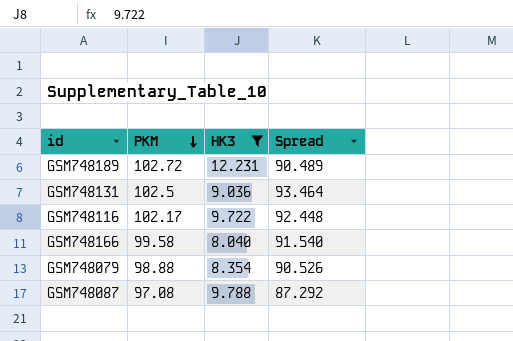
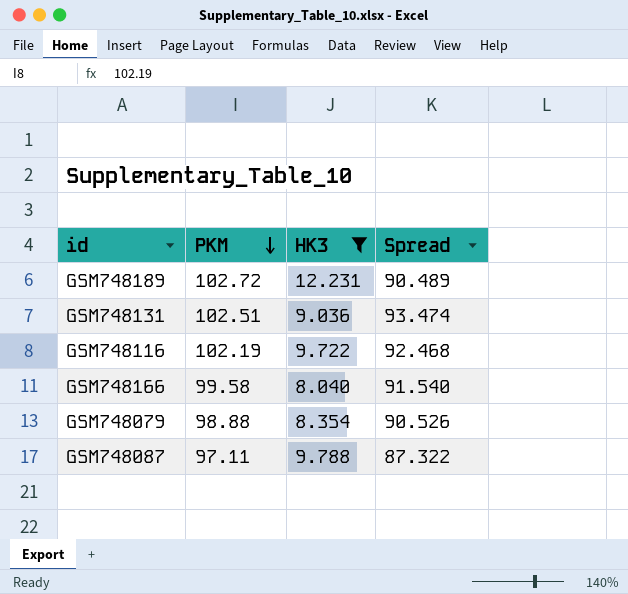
GSM748131 | PKM: 102.5 -> 102.51
GSM748131 | Spread: 93.464 -> 93.474
GSM748116 | PKM: 102.17 -> 102.19
GSM748116 | Spread: 92.448 -> 92.468
GSM748087 | PKM: 97.08 -> 97.11
GSM748087 | Spread: 87.292 -> 87.322

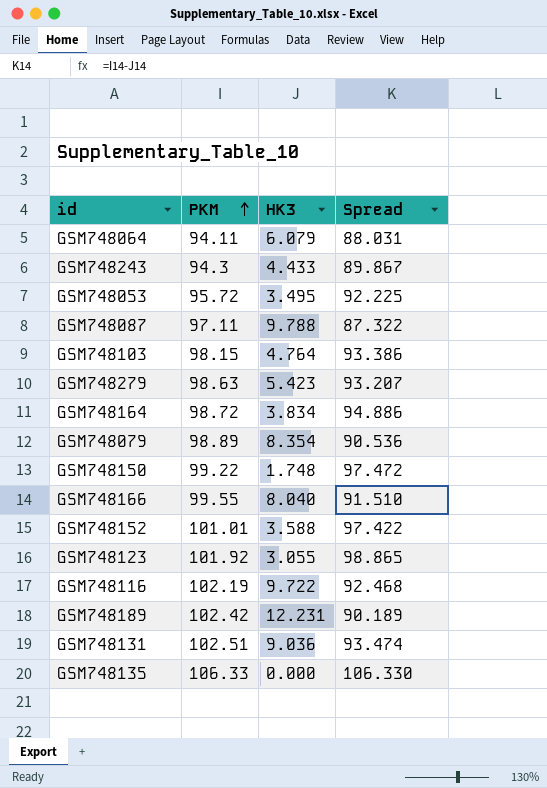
filter: HK3 >= 8.040 -> none
row order: PKM descending -> PKM ascending
GSM748079 | PKM: 98.88 -> 98.89
GSM748079 | Spread: 90.526 -> 90.536
GSM748166 | PKM: 99.58 -> 99.55
GSM748166 | Spread: 91.540 -> 91.510
GSM748189 | PKM: 102.72 -> 102.42
GSM748189 | Spread: 90.489 -> 90.189

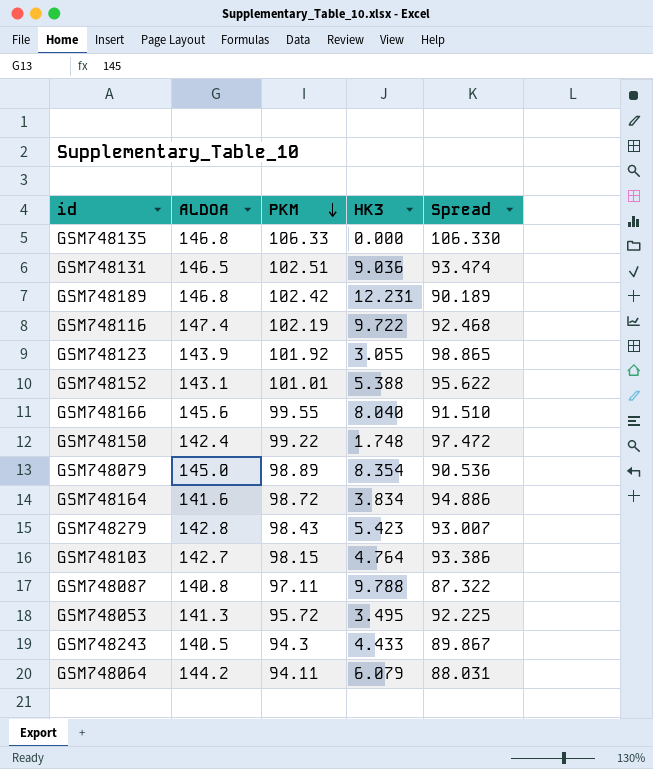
row order: PKM ascending -> PKM descending
column ALDOA | position: none -> 2
GSM748152 | HK3: 3.588 -> 5.388
GSM748152 | Spread: 97.422 -> 95.622
GSM748279 | PKM: 98.63 -> 98.43
GSM748279 | Spread: 93.207 -> 93.007

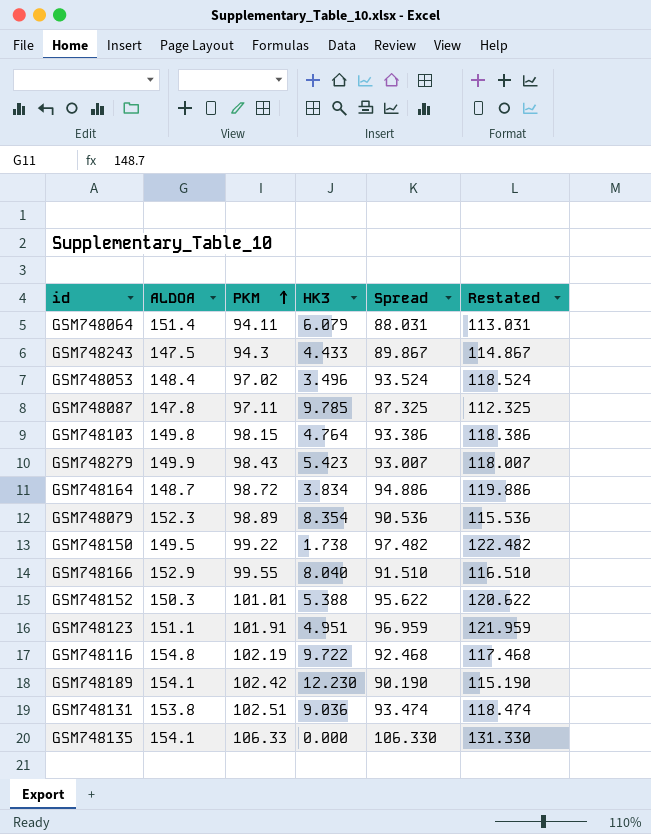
row order: PKM descending -> PKM ascending
column Restated | formula: none -> [Spread] + 25
GSM748064 | ALDOA: 144.2 -> 151.4
GSM748243 | ALDOA: 140.5 -> 147.5
GSM748053 | ALDOA: 141.3 -> 148.4
GSM748053 | PKM: 95.72 -> 97.02
GSM748053 | HK3: 3.495 -> 3.496
GSM748053 | Spread: 92.225 -> 93.524
GSM748087 | ALDOA: 140.8 -> 147.8
GSM748087 | HK3: 9.788 -> 9.785
GSM748087 | Spread: 87.322 -> 87.325
GSM748103 | ALDOA: 142.7 -> 149.8
GSM748279 | ALDOA: 142.8 -> 149.9
GSM748164 | ALDOA: 141.6 -> 148.7
GSM748079 | ALDOA: 145.0 -> 152.3
GSM748150 | ALDOA: 142.4 -> 149.5
GSM748150 | HK3: 1.748 -> 1.738
GSM748150 | Spread: 97.472 -> 97.482
GSM748166 | ALDOA: 145.6 -> 152.9
GSM748152 | ALDOA: 143.1 -> 150.3
GSM748123 | ALDOA: 143.9 -> 151.1
GSM748123 | PKM: 101.92 -> 101.91
GSM748123 | HK3: 3.055 -> 4.951
GSM748123 | Spread: 98.865 -> 96.959
GSM748116 | ALDOA: 147.4 -> 154.8
GSM748189 | ALDOA: 146.8 -> 154.1
GSM748189 | HK3: 12.231 -> 12.230
GSM748189 | Spread: 90.189 -> 90.190
GSM748131 | ALDOA: 146.5 -> 153.8
GSM748135 | ALDOA: 146.8 -> 154.1

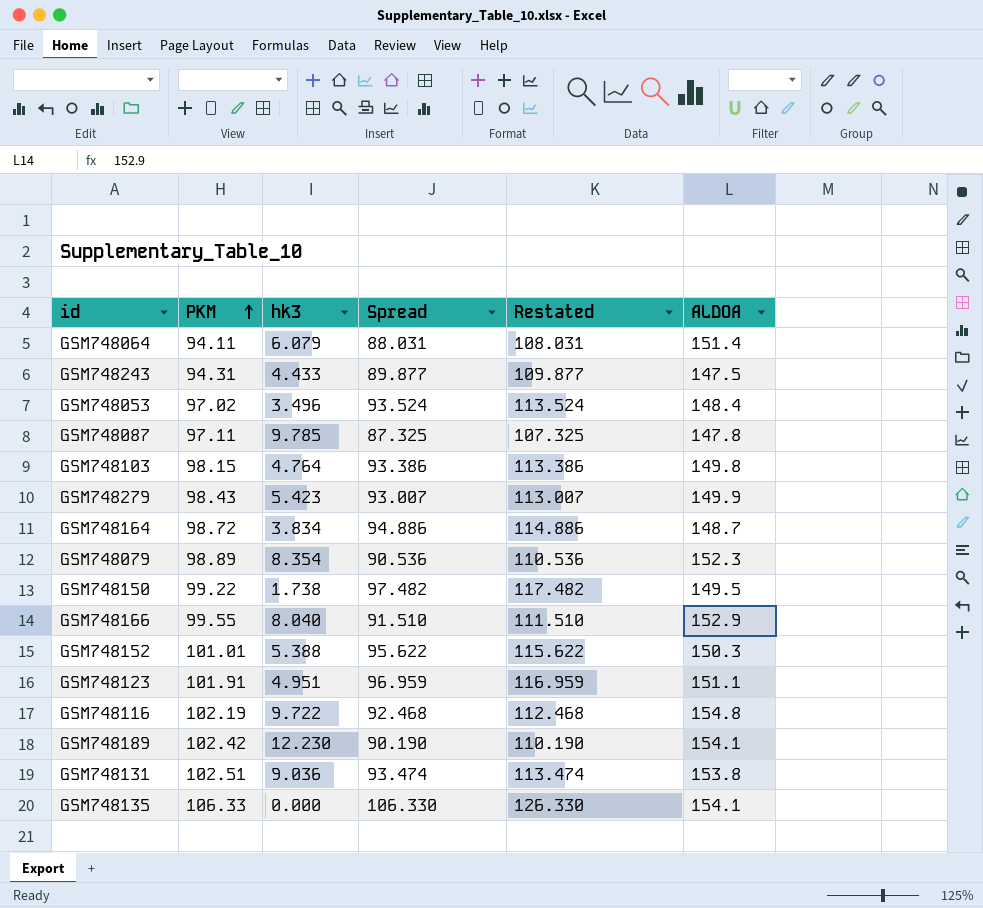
column name: HK3 -> hk3
column Restated | formula: [Spread] + 25 -> [Spread] + 20
column ALDOA | position: 2 -> 6
GSM748243 | PKM: 94.3 -> 94.31
GSM748243 | Spread: 89.867 -> 89.877

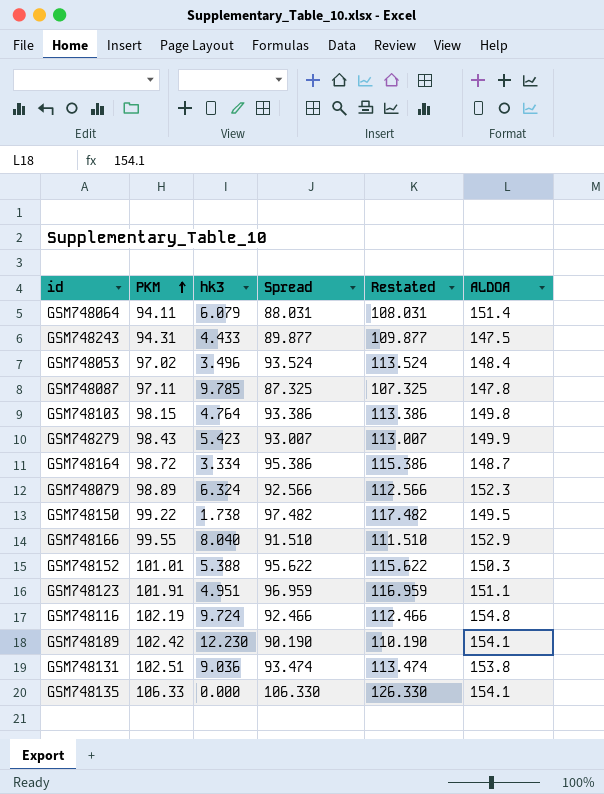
GSM748164 | hk3: 3.834 -> 3.334
GSM748164 | Spread: 94.886 -> 95.386
GSM748164 | Restated: 114.886 -> 115.386
GSM748079 | hk3: 8.354 -> 6.324
GSM748079 | Spread: 90.536 -> 92.566
GSM748079 | Restated: 110.536 -> 112.566
GSM748116 | hk3: 9.722 -> 9.724
GSM748116 | Spread: 92.468 -> 92.466
GSM748116 | Restated: 112.468 -> 112.466

